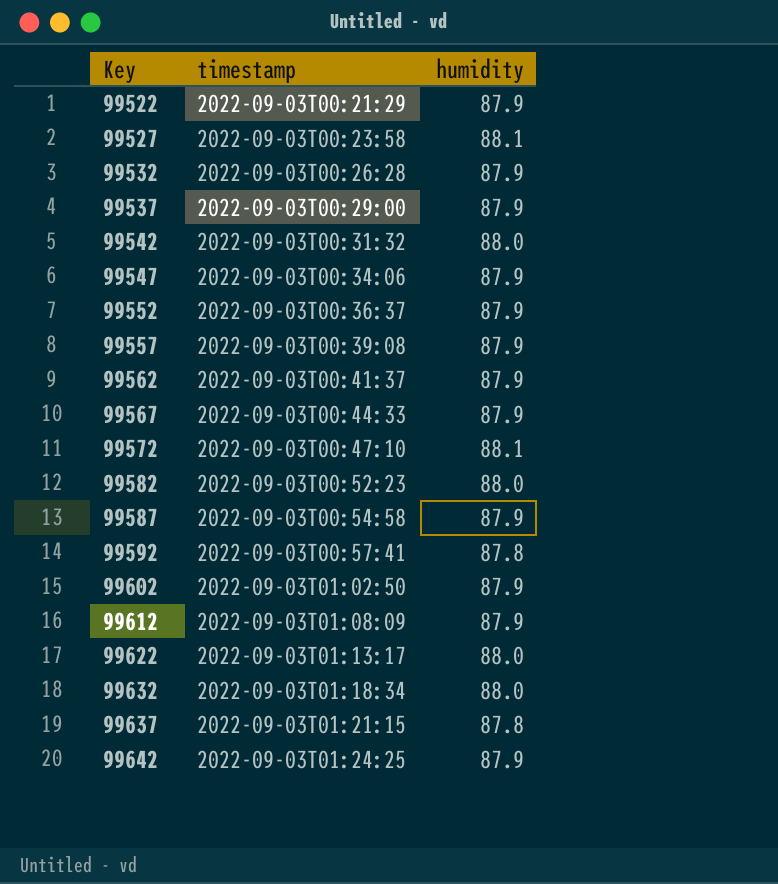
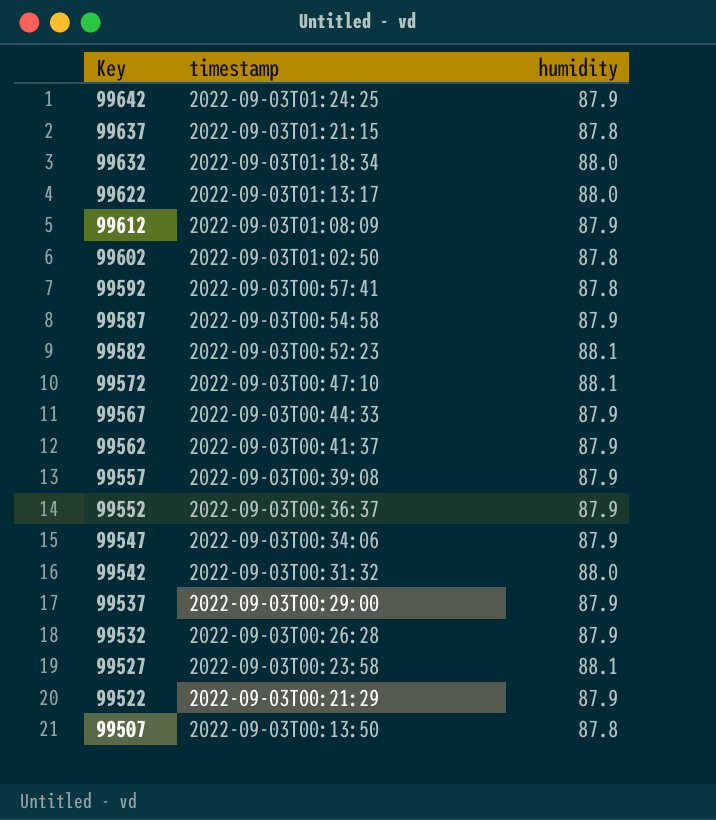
row order: Key ascending -> Key descending
99602 | humidity: 87.9 -> 87.8
99582 | humidity: 88.0 -> 88.1
row 99507: none -> 2022-09-03T00:13:50 | 87.8

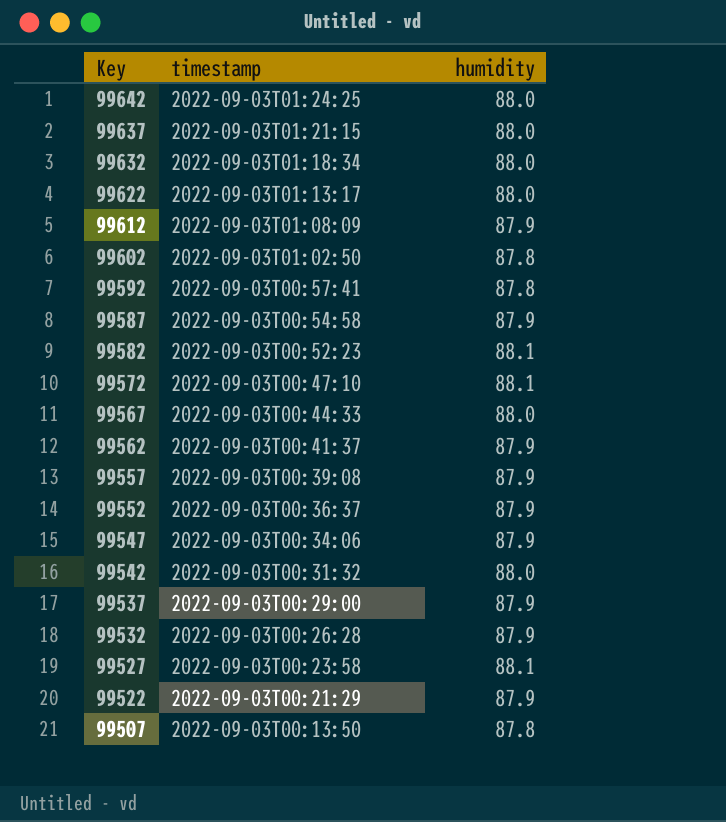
99642 | humidity: 87.9 -> 88.0
99637 | humidity: 87.8 -> 88.0
99567 | humidity: 87.9 -> 88.0

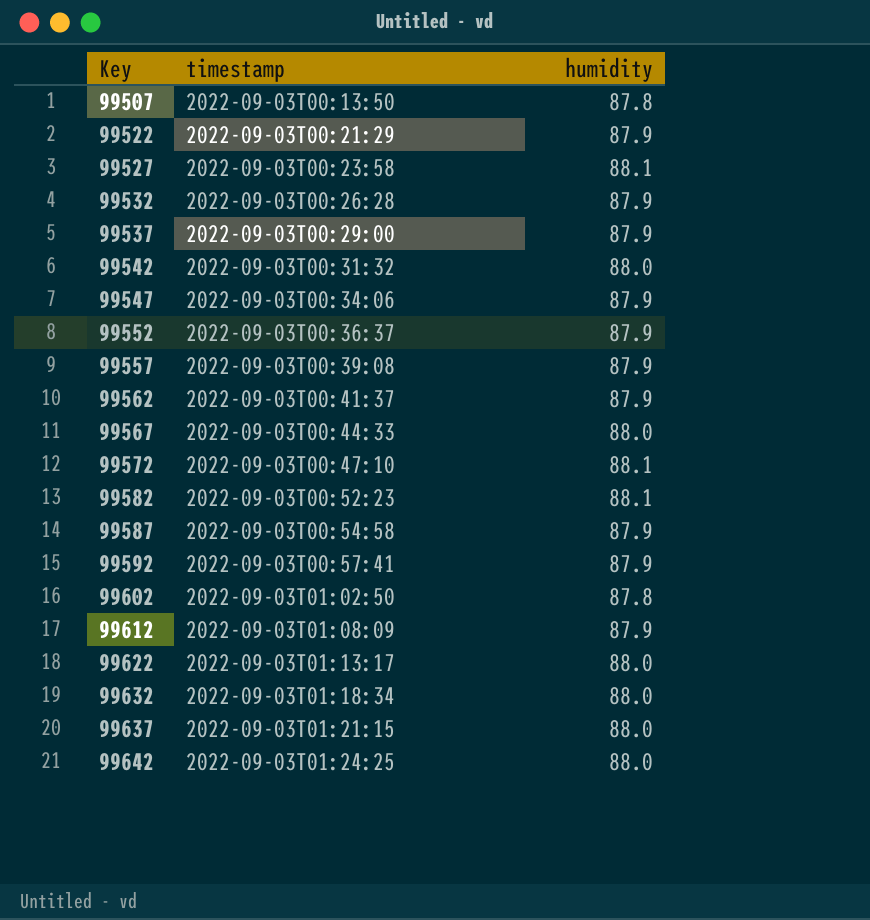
row order: Key descending -> Key ascending
99592 | humidity: 87.8 -> 87.9

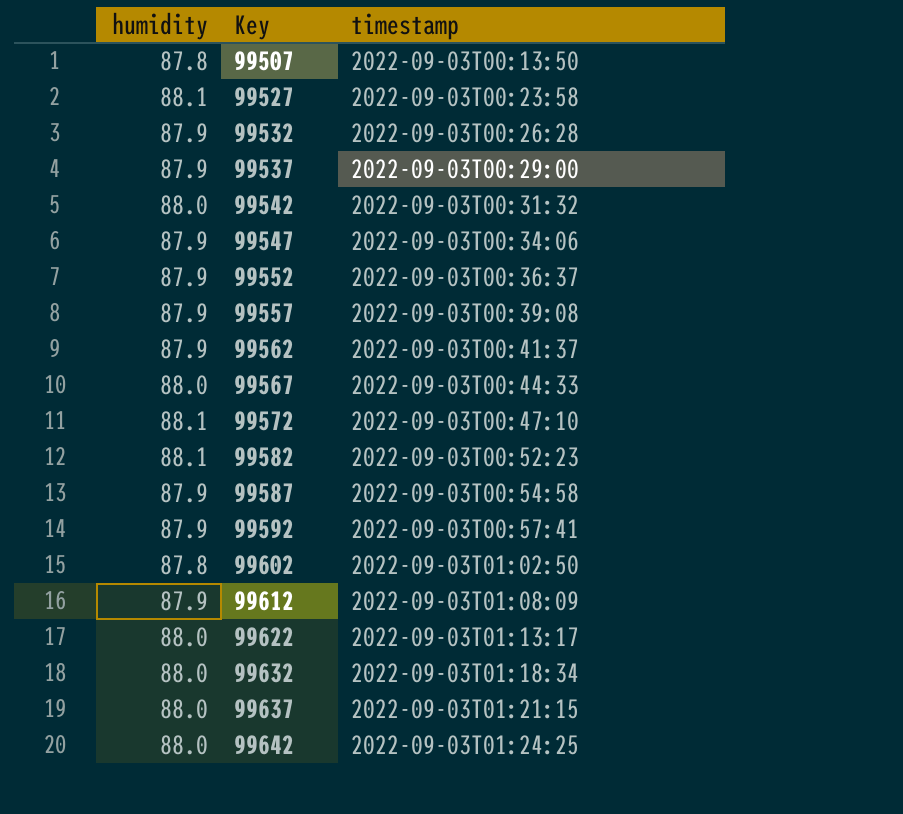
column humidity | position: 3 -> 1
row 99522: 2022-09-03T00:21:29 | 87.9 -> none

